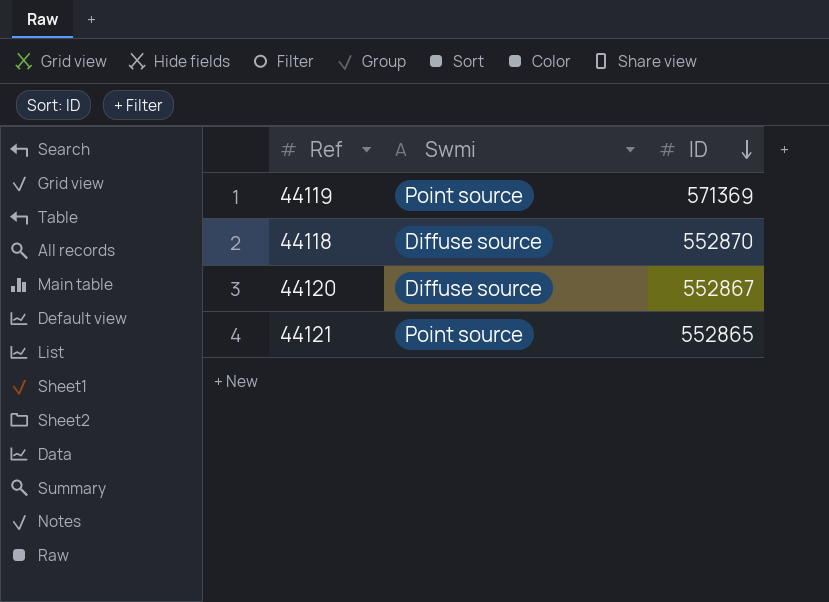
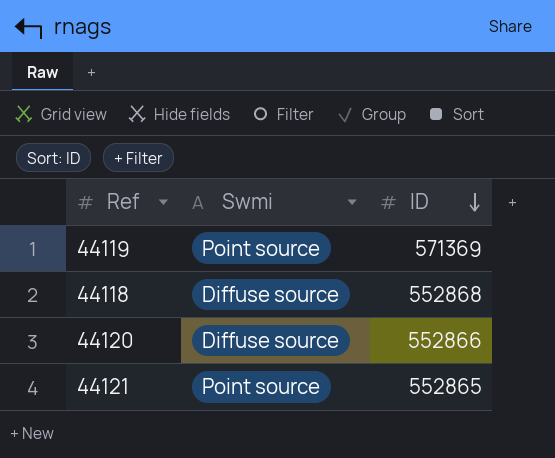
44118 | ID: 552870 -> 552868
44120 | ID: 552867 -> 552866

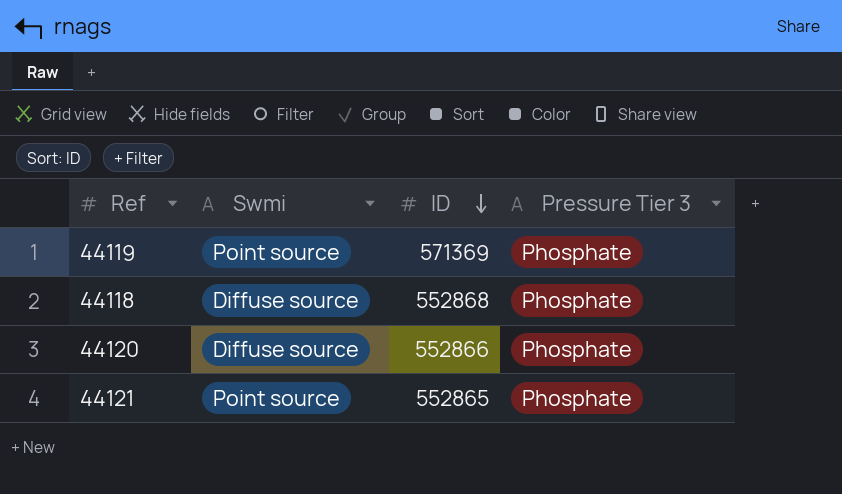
column Pressure Tier 3 | position: none -> 4

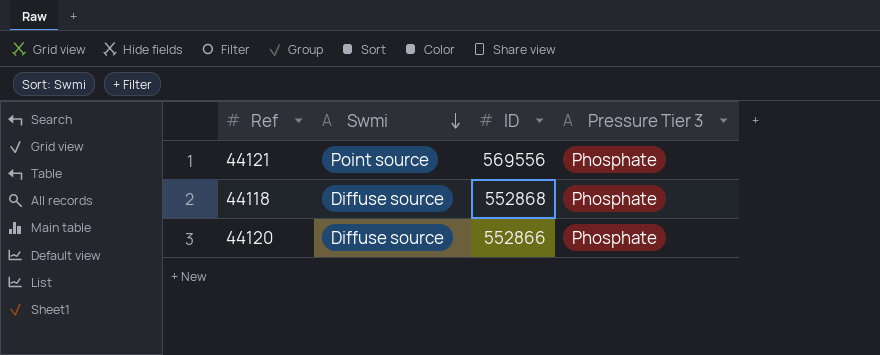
row order: ID descending -> Swmi descending
row 44119: Point source | 571369 | Phosphate -> none
44121 | ID: 552865 -> 569556

